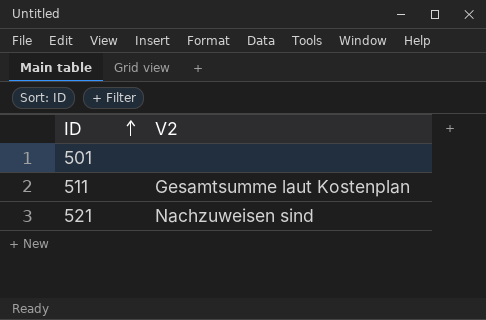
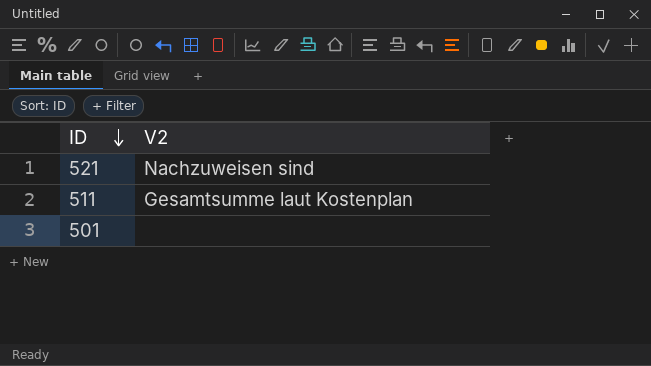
row order: ID ascending -> ID descending

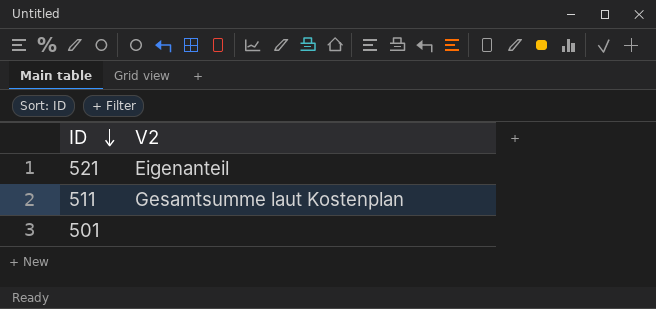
521 | V2: Nachzuweisen sind -> Eigenanteil

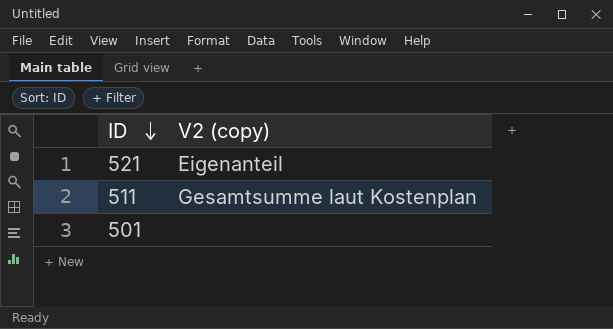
column name: V2 -> V2 (copy)

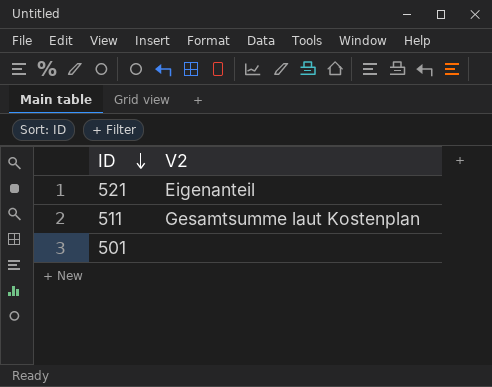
column name: V2 (copy) -> V2

